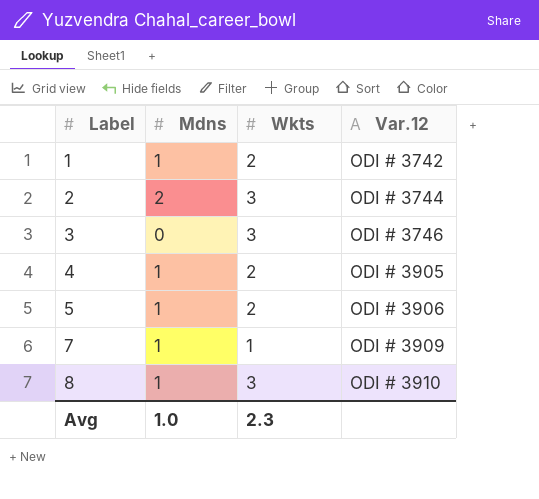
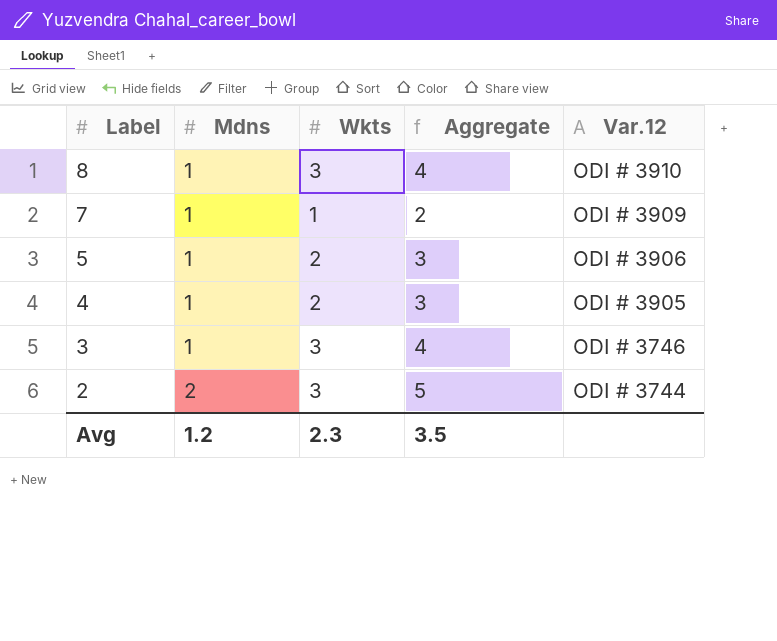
row order: Label ascending -> Label descending
column Aggregate | formula: none -> [Mdns] + [Wkts]
row 1: 1 | 2 | ODI # 3742 -> none
3 | Mdns: 0 -> 1
Avg | Mdns: 1.0 -> 1.2

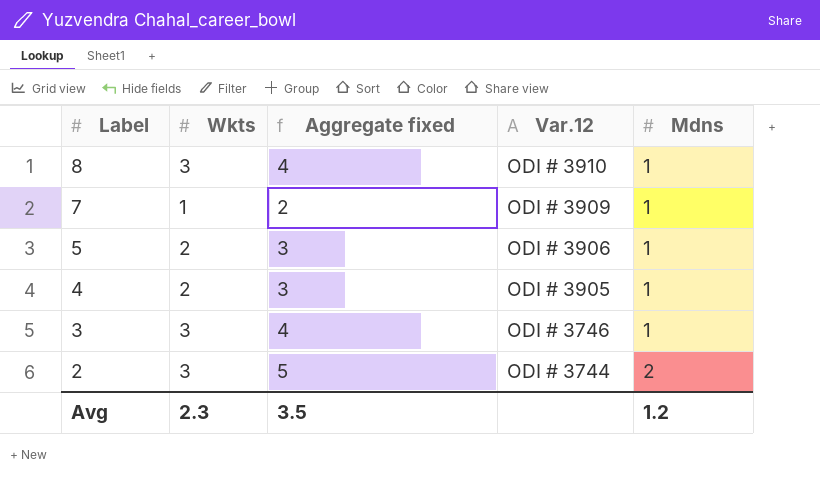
column name: Aggregate -> Aggregate fixed
column Mdns | position: 2 -> 5

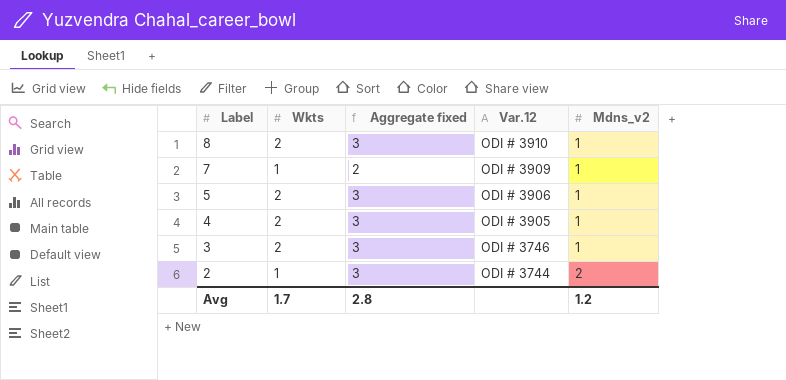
column name: Mdns -> Mdns_v2
8 | Wkts: 3 -> 2
8 | Aggregate fixed: 4 -> 3
3 | Wkts: 3 -> 2
3 | Aggregate fixed: 4 -> 3
2 | Wkts: 3 -> 1
2 | Aggregate fixed: 5 -> 3
Avg | Wkts: 2.3 -> 1.7
Avg | Aggregate fixed: 3.5 -> 2.8

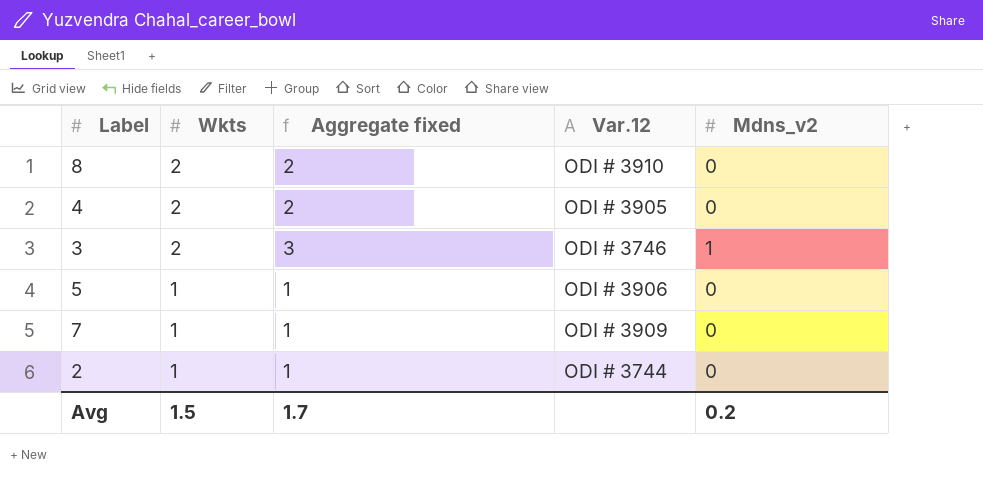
row order: Label descending -> Wkts descending
8 | Aggregate fixed: 3 -> 2
8 | Mdns_v2: 1 -> 0
4 | Aggregate fixed: 3 -> 2
4 | Mdns_v2: 1 -> 0
5 | Wkts: 2 -> 1
5 | Aggregate fixed: 3 -> 1
5 | Mdns_v2: 1 -> 0
7 | Aggregate fixed: 2 -> 1
7 | Mdns_v2: 1 -> 0
2 | Aggregate fixed: 3 -> 1
2 | Mdns_v2: 2 -> 0
Avg | Wkts: 1.7 -> 1.5
Avg | Aggregate fixed: 2.8 -> 1.7
Avg | Mdns_v2: 1.2 -> 0.2

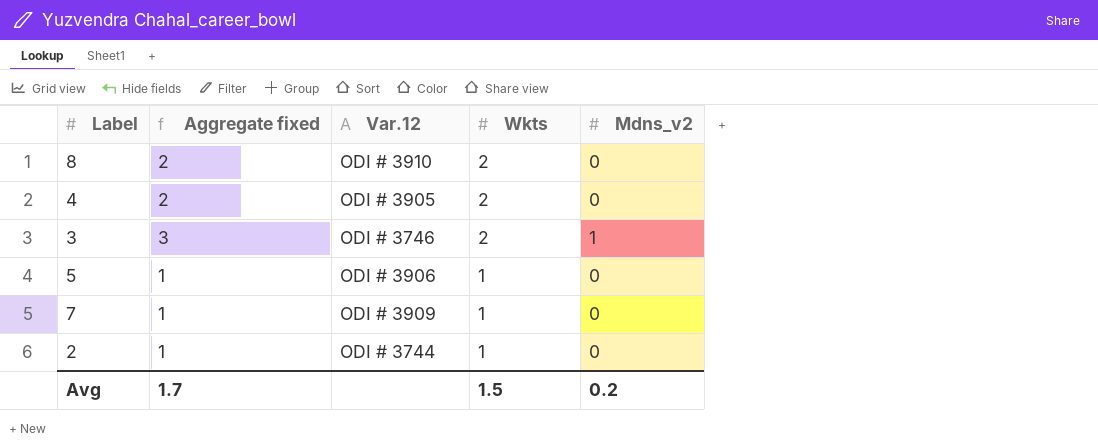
column Wkts | position: 2 -> 4

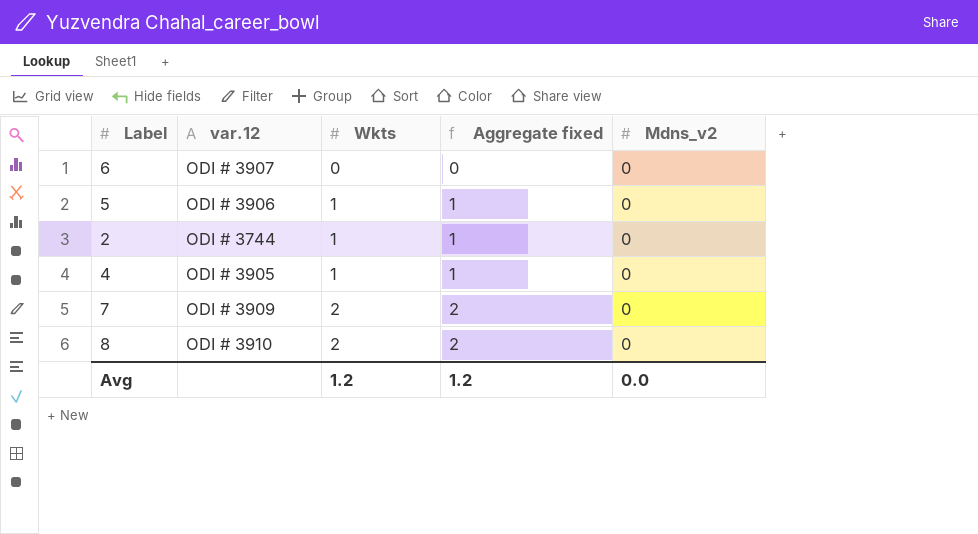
row order: Wkts descending -> Wkts ascending
column name: Var.12 -> var.12
column Aggregate fixed | position: 2 -> 4
row 3: 3 | ODI # 3746 | 2 | 1 -> none
row 6: none -> ODI # 3907 | 0 | 0 | 0
4 | Wkts: 2 -> 1
4 | Aggregate fixed: 2 -> 1
7 | Wkts: 1 -> 2
7 | Aggregate fixed: 1 -> 2
Avg | Wkts: 1.5 -> 1.2
Avg | Aggregate fixed: 1.7 -> 1.2
Avg | Mdns_v2: 0.2 -> 0.0

